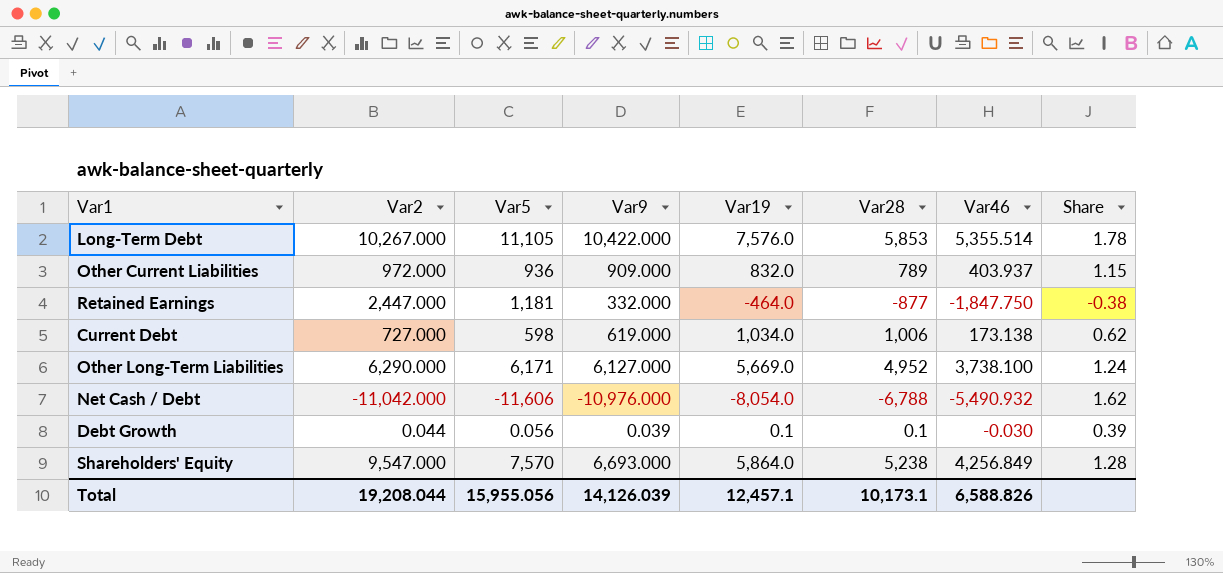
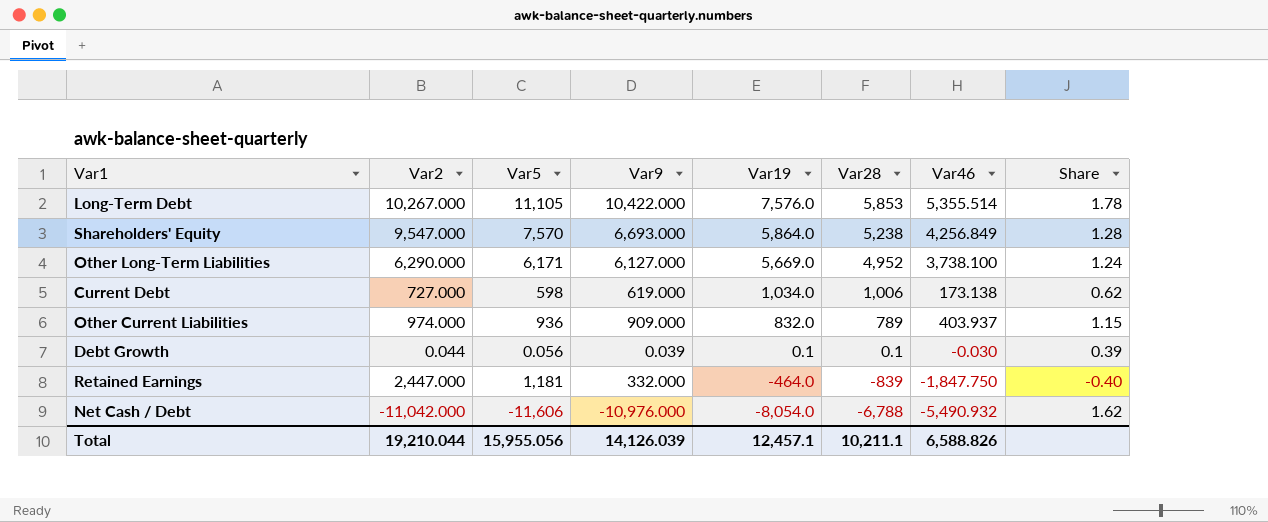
row order: none -> Var19 descending
Other Current Liabilities | Var2: 972.000 -> 974.000
Retained Earnings | Var28: -877 -> -839
Retained Earnings | Share: -0.38 -> -0.40
Total | Var2: 19,208.044 -> 19,210.044
Total | Var28: 10,173.1 -> 10,211.1

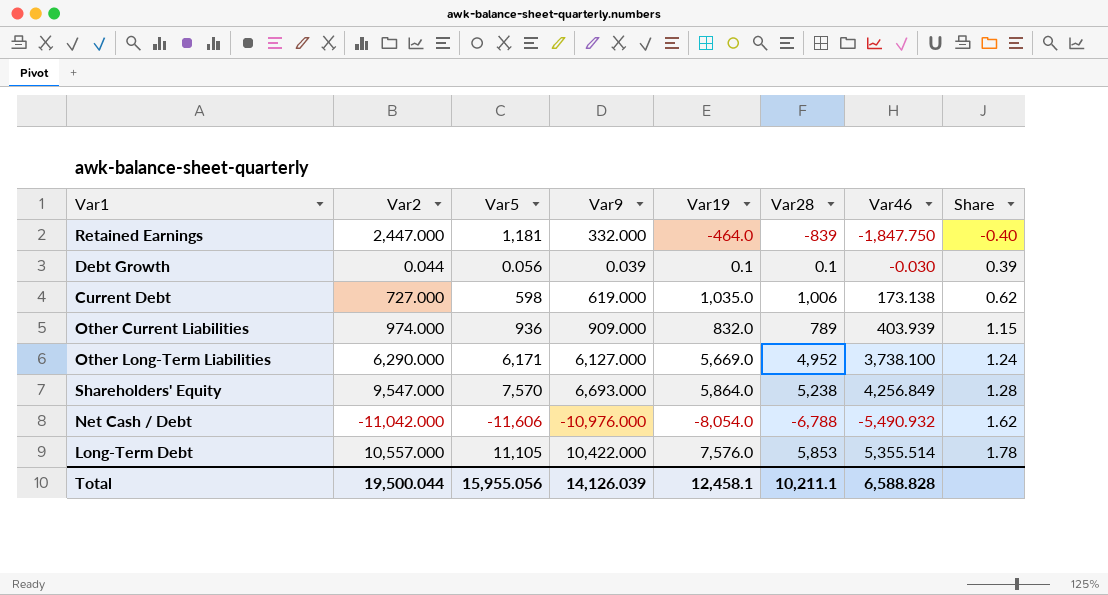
row order: Var19 descending -> Share ascending
Current Debt | Var19: 1,034.0 -> 1,035.0
Other Current Liabilities | Var46: 403.937 -> 403.939
Long-Term Debt | Var2: 10,267.000 -> 10,557.000
Total | Var2: 19,210.044 -> 19,500.044
Total | Var19: 12,457.1 -> 12,458.1
Total | Var46: 6,588.826 -> 6,588.828

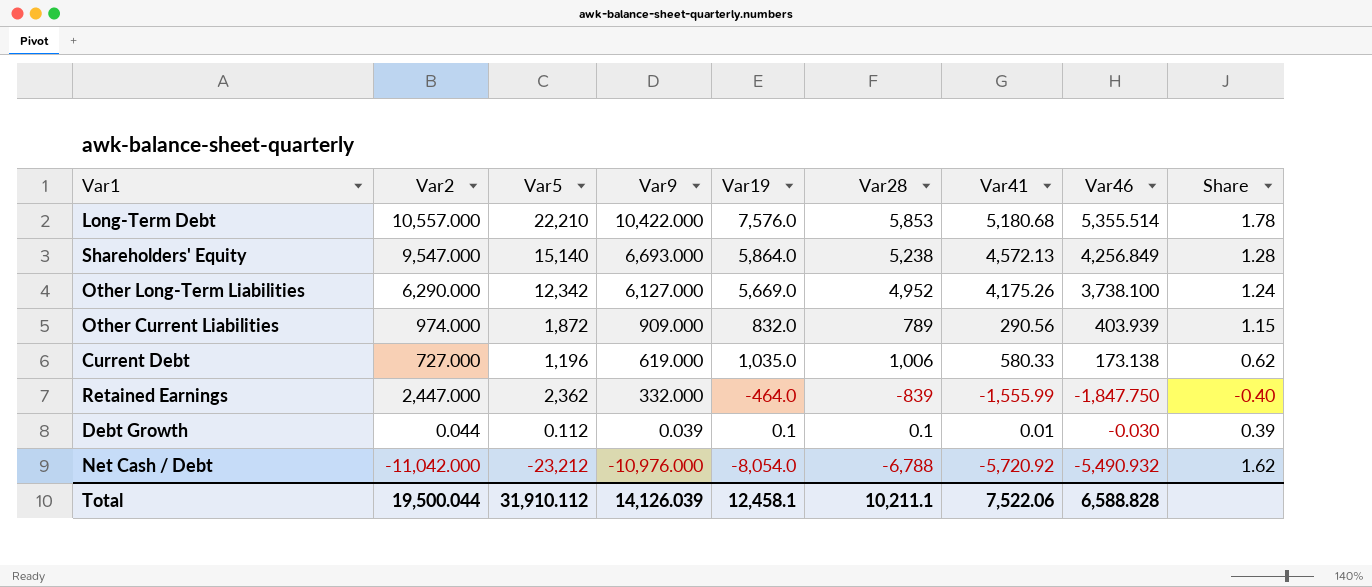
row order: Share ascending -> Var9 descending
column Var41 | position: none -> 7
Long-Term Debt | Var5: 11,105 -> 22,210
Shareholders' Equity | Var5: 7,570 -> 15,140
Other Long-Term Liabilities | Var5: 6,171 -> 12,342
Other Current Liabilities | Var5: 936 -> 1,872
Current Debt | Var5: 598 -> 1,196
Retained Earnings | Var5: 1,181 -> 2,362
Debt Growth | Var5: 0.056 -> 0.112
Net Cash / Debt | Var5: -11,606 -> -23,212
Total | Var5: 15,955.056 -> 31,910.112

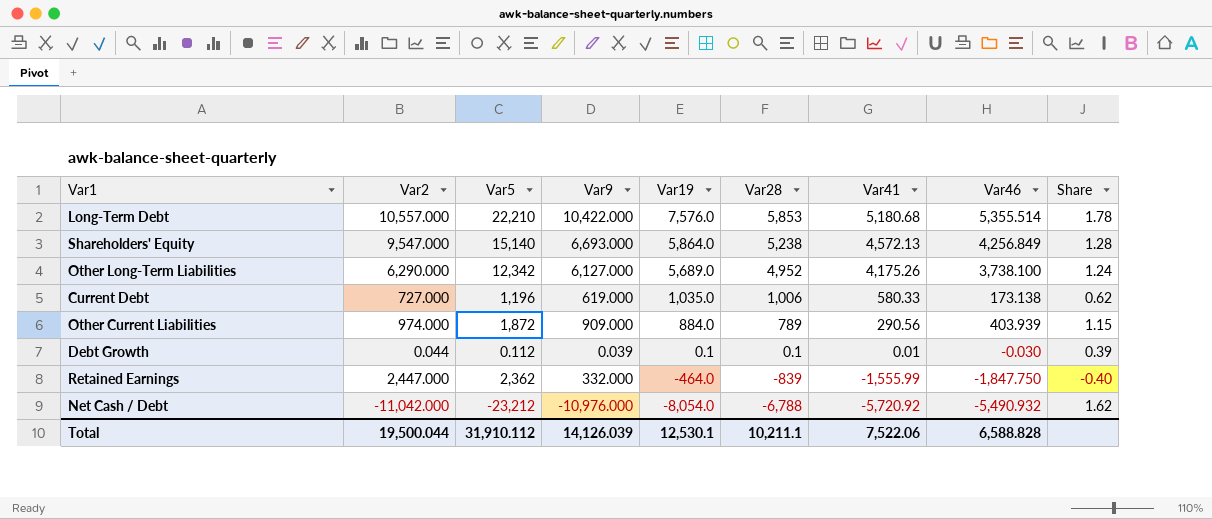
row order: Var9 descending -> Var19 descending
Other Long-Term Liabilities | Var19: 5,669.0 -> 5,689.0
Other Current Liabilities | Var19: 832.0 -> 884.0
Total | Var19: 12,458.1 -> 12,530.1

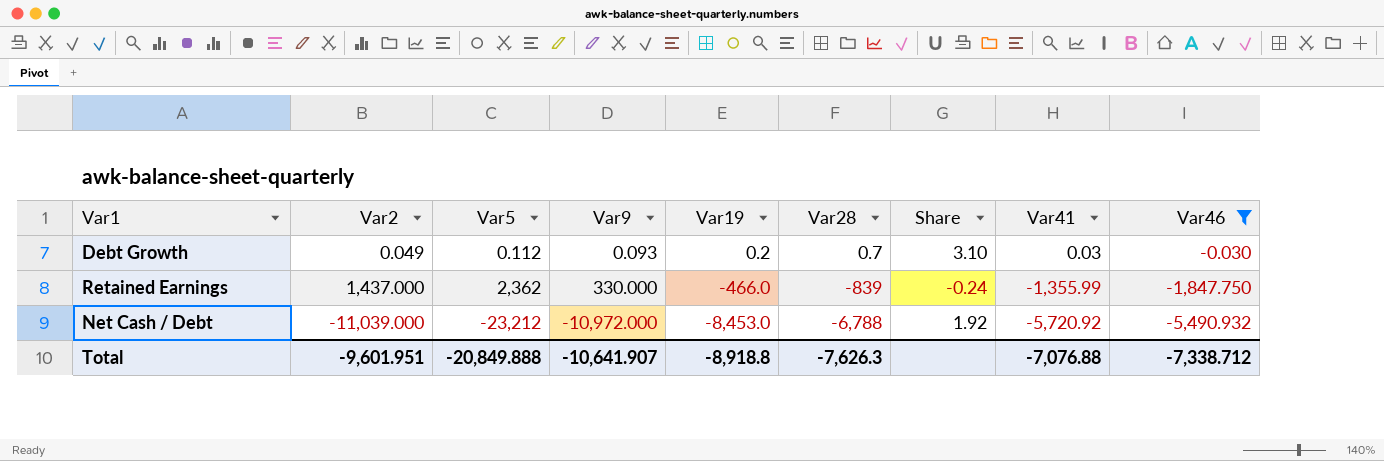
filter: none -> Var46 <= -0.030
column Share | formula: [Var9] / [Var28] -> [Var9] / [Var41]
column Share | position: 9 -> 7
Debt Growth | Var2: 0.044 -> 0.049
Debt Growth | Var9: 0.039 -> 0.093
Debt Growth | Var19: 0.1 -> 0.2
Debt Growth | Var28: 0.1 -> 0.7
Debt Growth | Var41: 0.01 -> 0.03
Retained Earnings | Var2: 2,447.000 -> 1,437.000
Retained Earnings | Var9: 332.000 -> 330.000
Retained Earnings | Var19: -464.0 -> -466.0
Retained Earnings | Var41: -1,555.99 -> -1,355.99
Net Cash / Debt | Var2: -11,042.000 -> -11,039.000
Net Cash / Debt | Var9: -10,976.000 -> -10,972.000
Net Cash / Debt | Var19: -8,054.0 -> -8,453.0
Total | Var2: 19,500.044 -> -9,601.951
Total | Var5: 31,910.112 -> -20,849.888
Total | Var9: 14,126.039 -> -10,641.907
Total | Var19: 12,530.1 -> -8,918.8
Total | Var28: 10,211.1 -> -7,626.3
Total | Var41: 7,522.06 -> -7,076.88
Total | Var46: 6,588.828 -> -7,338.712

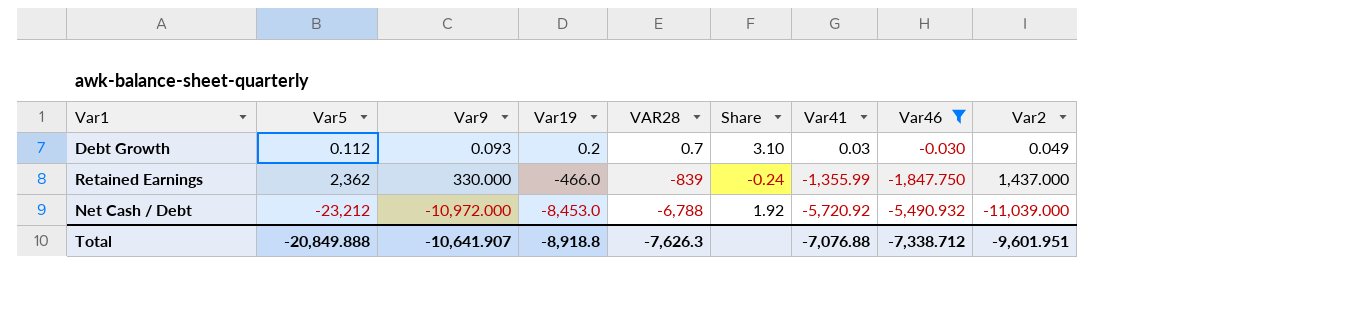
column name: Var28 -> VAR28
column Var2 | position: 2 -> 9

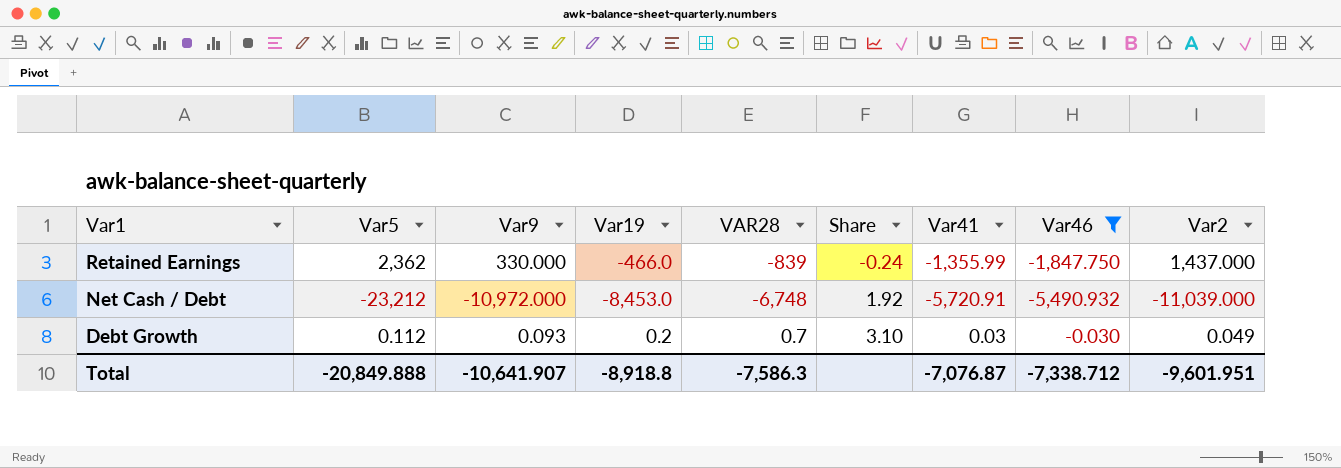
row order: Var19 descending -> Var1 descending
Net Cash / Debt | VAR28: -6,788 -> -6,748
Net Cash / Debt | Var41: -5,720.92 -> -5,720.91
Total | VAR28: -7,626.3 -> -7,586.3
Total | Var41: -7,076.88 -> -7,076.87

